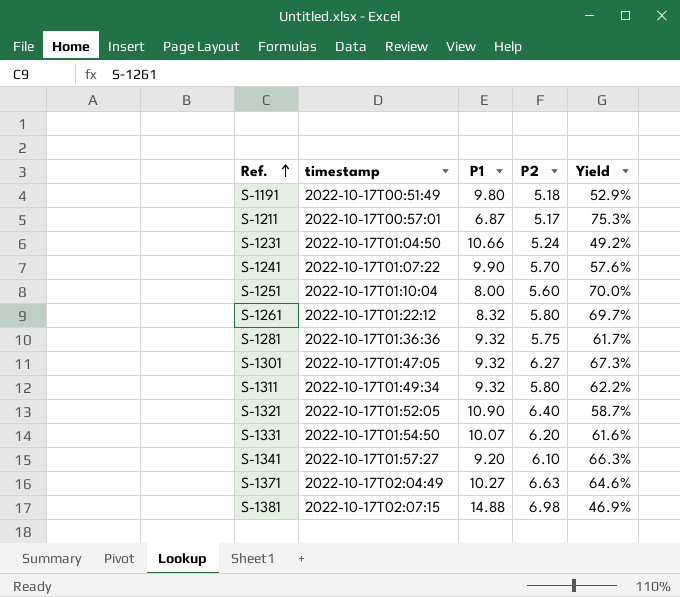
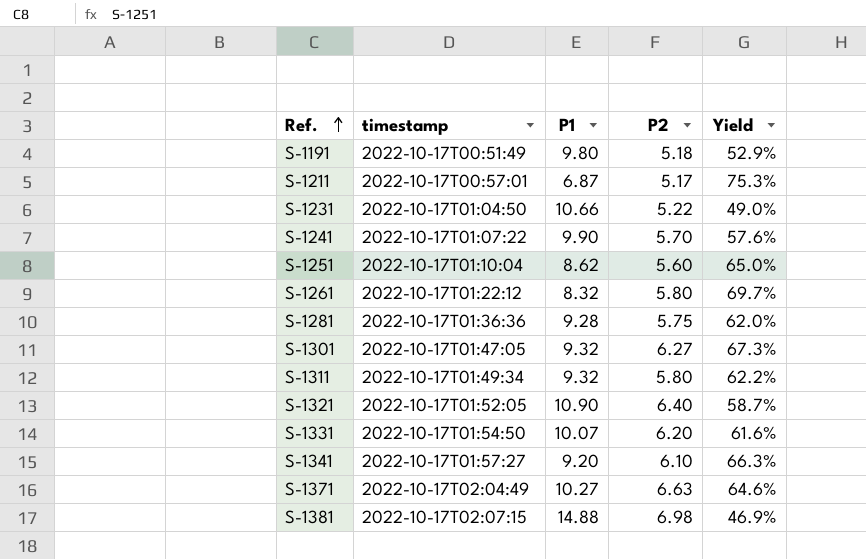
S-1231 | P2: 5.24 -> 5.22
S-1231 | Yield: 49.2% -> 49.0%
S-1251 | P1: 8.00 -> 8.62
S-1251 | Yield: 70.0% -> 65.0%
S-1281 | P1: 9.32 -> 9.28
S-1281 | Yield: 61.7% -> 62.0%

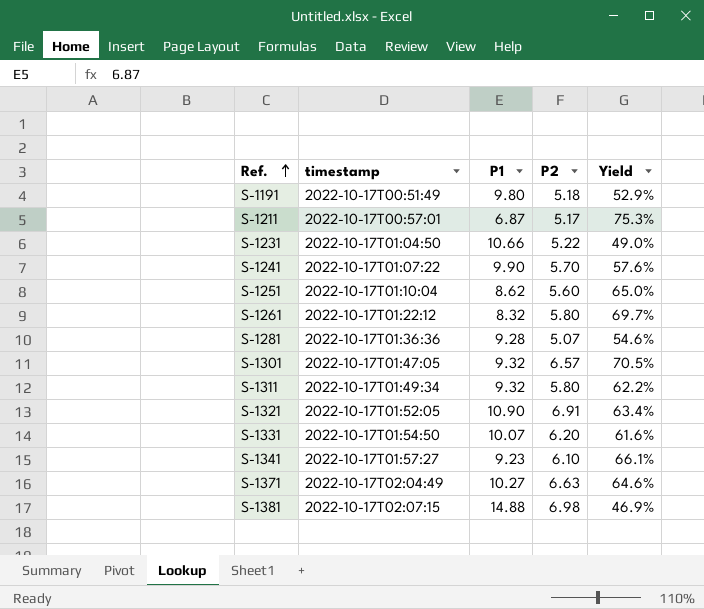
S-1281 | P2: 5.75 -> 5.07
S-1281 | Yield: 62.0% -> 54.6%
S-1301 | P2: 6.27 -> 6.57
S-1301 | Yield: 67.3% -> 70.5%
S-1321 | P2: 6.40 -> 6.91
S-1321 | Yield: 58.7% -> 63.4%
S-1341 | P1: 9.20 -> 9.23
S-1341 | Yield: 66.3% -> 66.1%

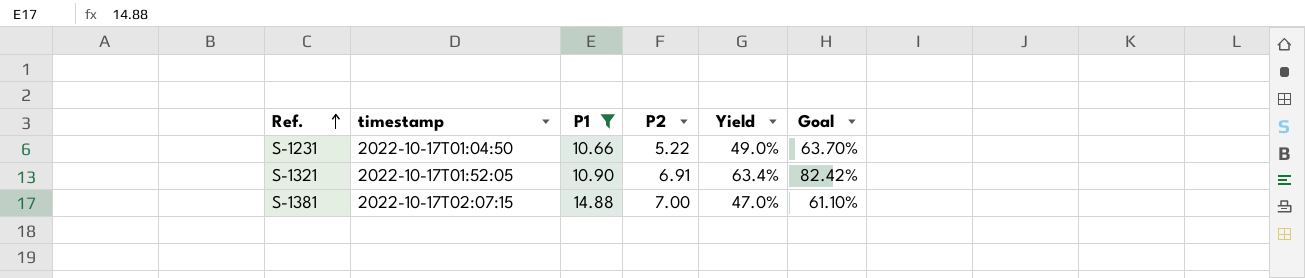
filter: none -> P1 >= 10.66
column Goal | formula: none -> [Yield] * 1.3
S-1381 | P2: 6.98 -> 7.00
S-1381 | Yield: 46.9% -> 47.0%

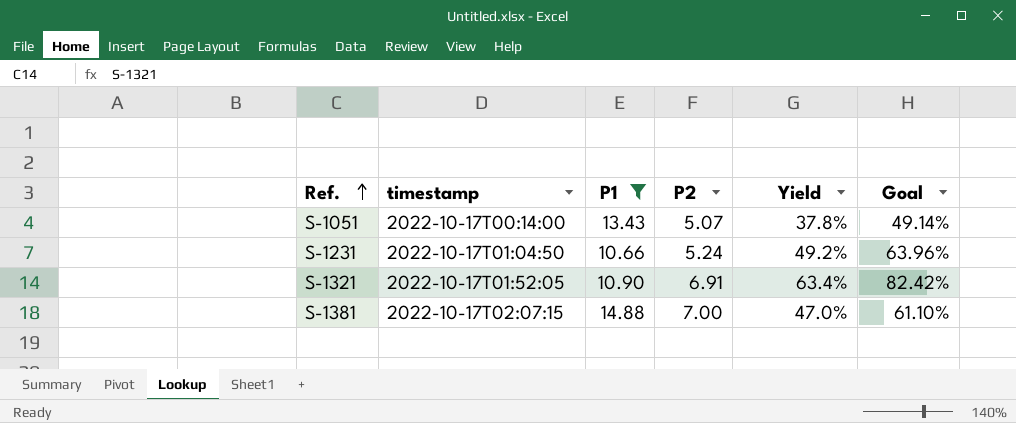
row S-1051: none -> 2022-10-17T00:14:00 | 13.43 | 5.07 | 37.8% | 49.14%
S-1231 | P2: 5.22 -> 5.24
S-1231 | Yield: 49.0% -> 49.2%
S-1231 | Goal: 63.70% -> 63.96%

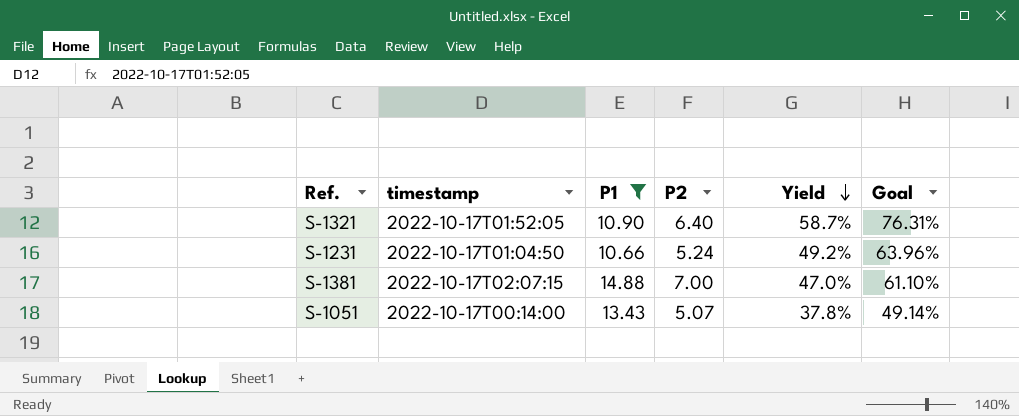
row order: Ref. ascending -> Yield descending
S-1321 | P2: 6.91 -> 6.40
S-1321 | Yield: 63.4% -> 58.7%
S-1321 | Goal: 82.42% -> 76.31%

